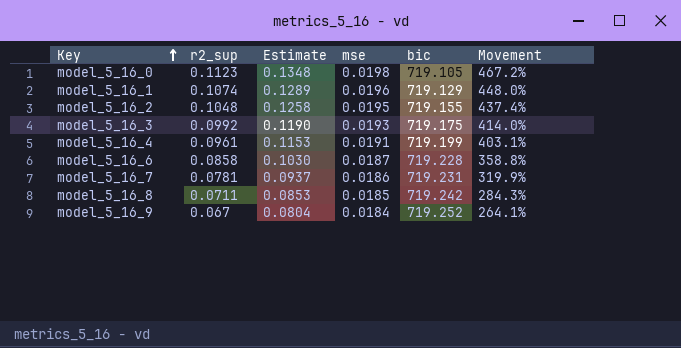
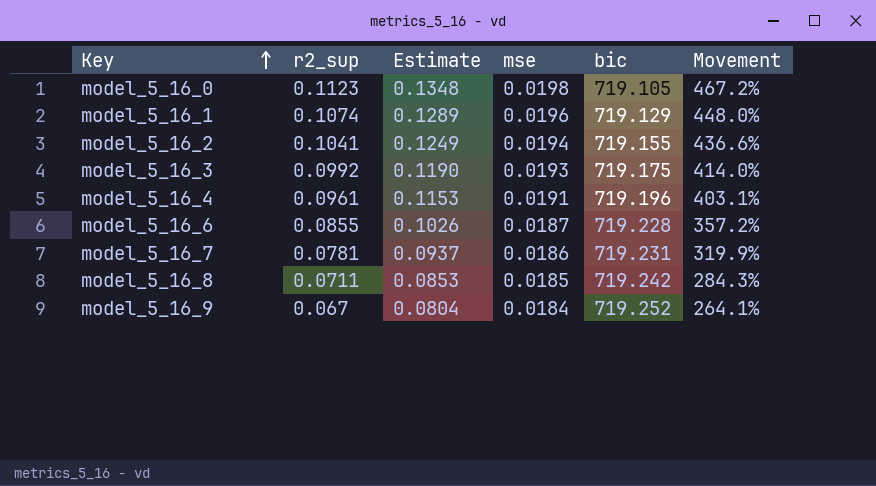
model_5_16_2 | r2_sup: 0.1048 -> 0.1041
model_5_16_2 | Estimate: 0.1258 -> 0.1249
model_5_16_2 | mse: 0.0195 -> 0.0194
model_5_16_2 | Movement: 437.4% -> 436.6%
model_5_16_4 | bic: 719.199 -> 719.196
model_5_16_6 | r2_sup: 0.0858 -> 0.0855
model_5_16_6 | Estimate: 0.1030 -> 0.1026
model_5_16_6 | Movement: 358.8% -> 357.2%

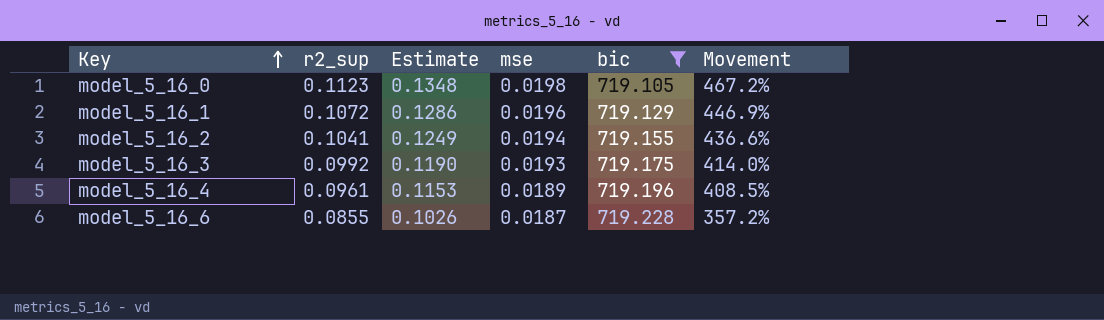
filter: none -> bic <= 719.228
model_5_16_1 | r2_sup: 0.1074 -> 0.1072
model_5_16_1 | Estimate: 0.1289 -> 0.1286
model_5_16_1 | Movement: 448.0% -> 446.9%
model_5_16_4 | mse: 0.0191 -> 0.0189
model_5_16_4 | Movement: 403.1% -> 408.5%

